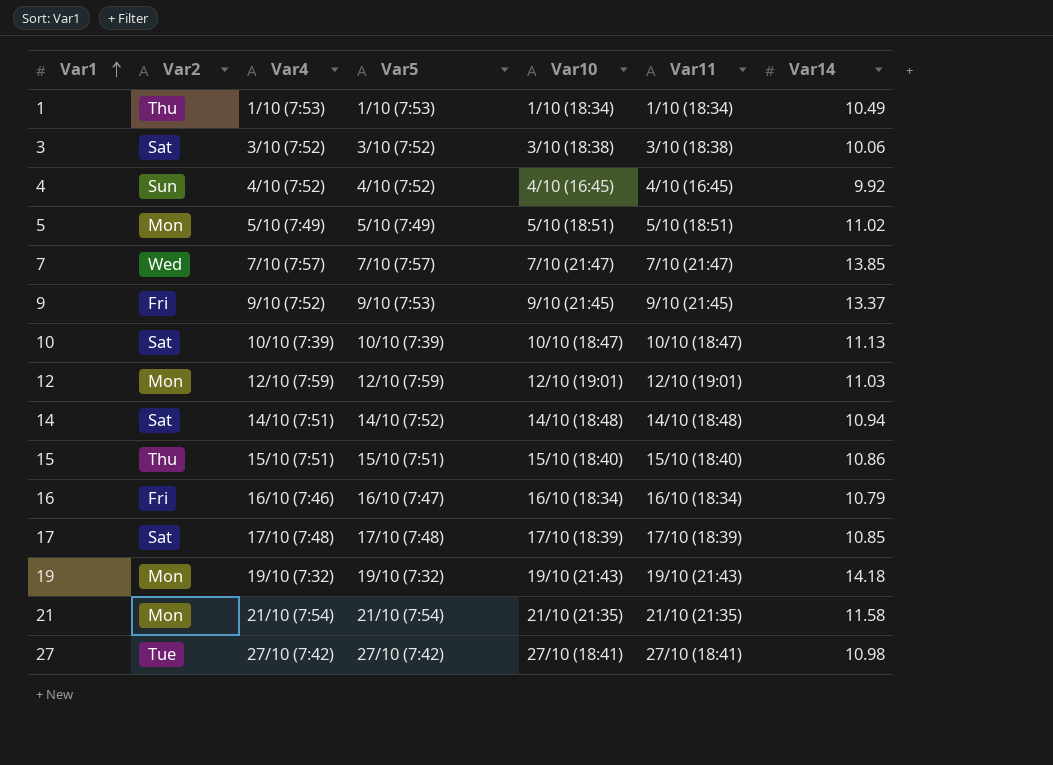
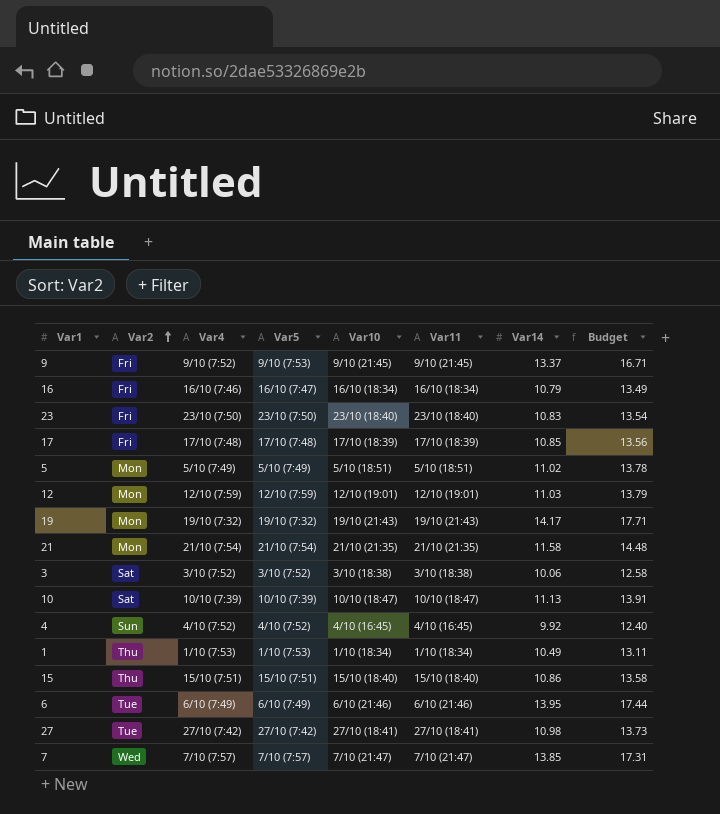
row order: Var1 ascending -> Var2 ascending
column Budget | formula: none -> [Var14] * 1.25
row 14: Sat | 14/10 (7:51) | 14/10 (7:52) | 14/10 (18:48) | 14/10 (18:48) | 10.94 -> none
row 23: none -> Fri | 23/10 (7:50) | 23/10 (7:50) | 23/10 (18:40) | 23/10 (18:40) | 10.83 | 13.54
17 | Var2: Sat -> Fri
19 | Var14: 14.18 -> 14.17
row 6: none -> Tue | 6/10 (7:49) | 6/10 (7:49) | 6/10 (21:46) | 6/10 (21:46) | 13.95 | 17.44

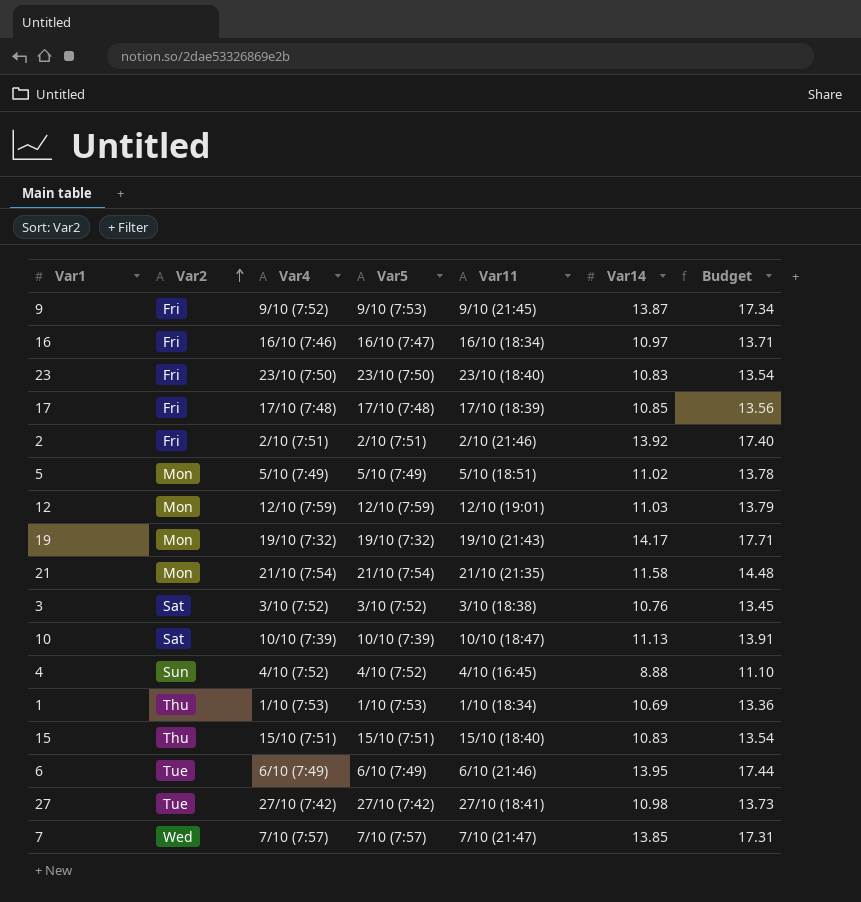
column Var10 | position: 5 -> none
9 | Var14: 13.37 -> 13.87
9 | Budget: 16.71 -> 17.34
16 | Var14: 10.79 -> 10.97
16 | Budget: 13.49 -> 13.71
row 2: none -> Fri | 2/10 (7:51) | 2/10 (7:51) | 2/10 (21:46) | 13.92 | 17.40
3 | Var14: 10.06 -> 10.76
3 | Budget: 12.58 -> 13.45
4 | Var14: 9.92 -> 8.88
4 | Budget: 12.40 -> 11.10
1 | Var14: 10.49 -> 10.69
1 | Budget: 13.11 -> 13.36
15 | Var14: 10.86 -> 10.83
15 | Budget: 13.58 -> 13.54

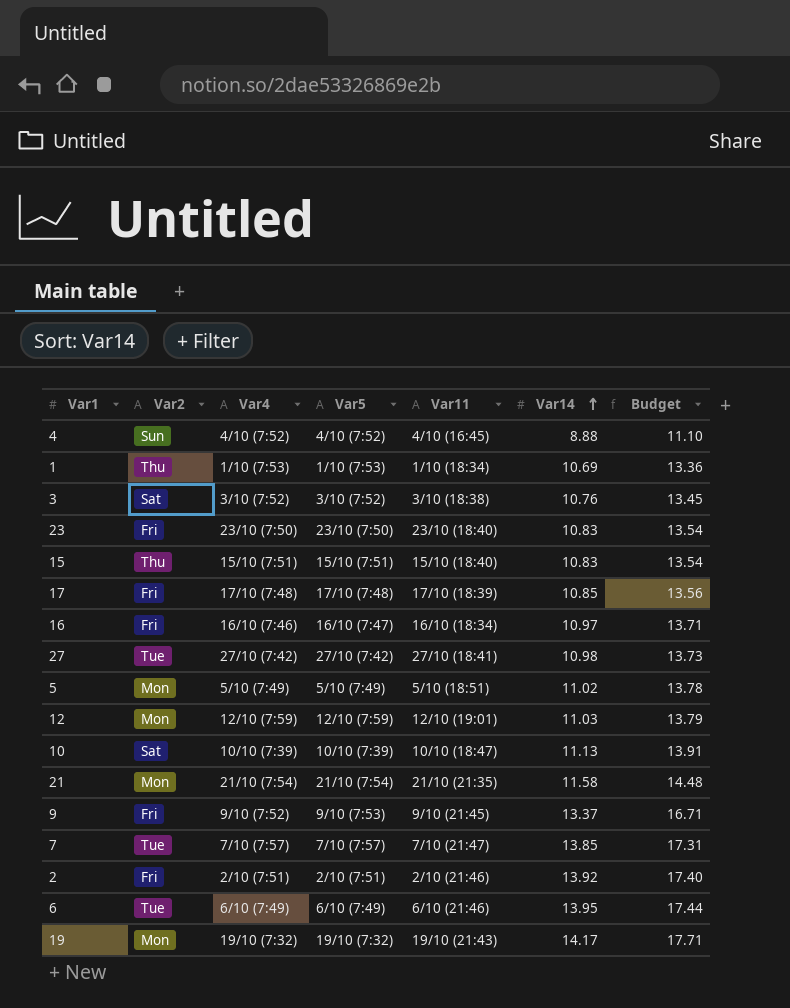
row order: Var2 ascending -> Var14 ascending
9 | Var14: 13.87 -> 13.37
9 | Budget: 17.34 -> 16.71
7 | Var2: Wed -> Tue

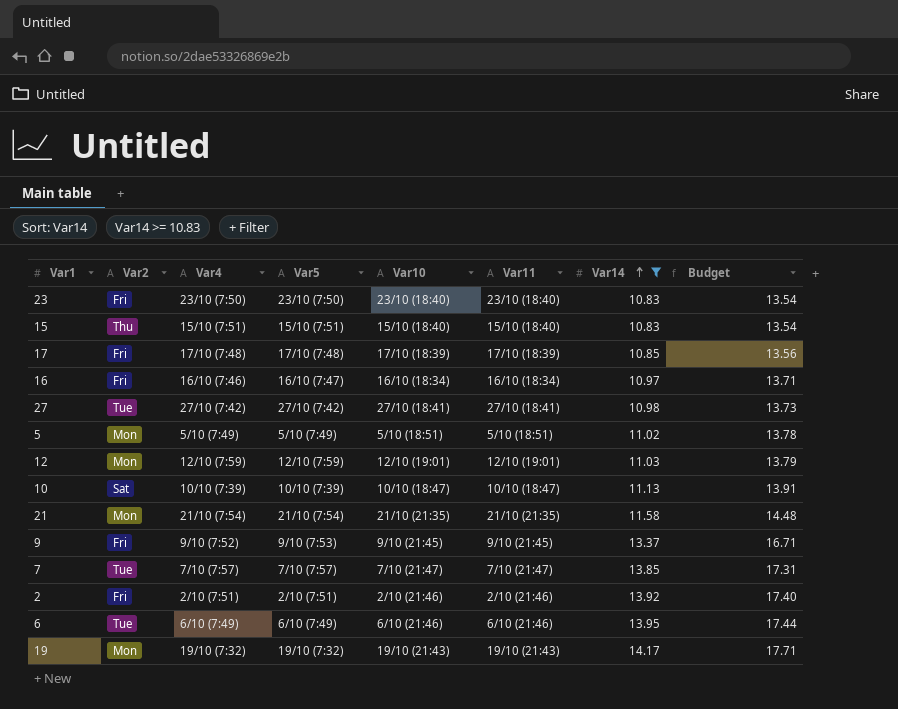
filter: none -> Var14 >= 10.83
column Var10 | position: none -> 5

